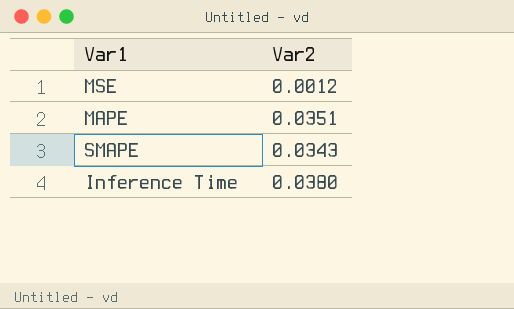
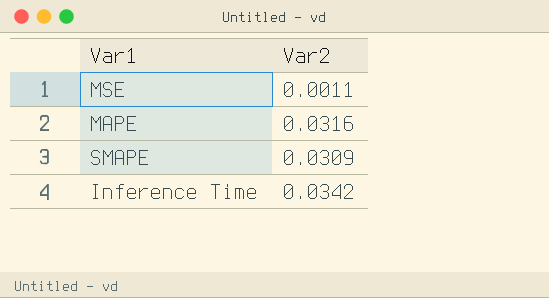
MSE | Var2: 0.0012 -> 0.0011
MAPE | Var2: 0.0351 -> 0.0316
SMAPE | Var2: 0.0343 -> 0.0309
Inference Time | Var2: 0.0380 -> 0.0342

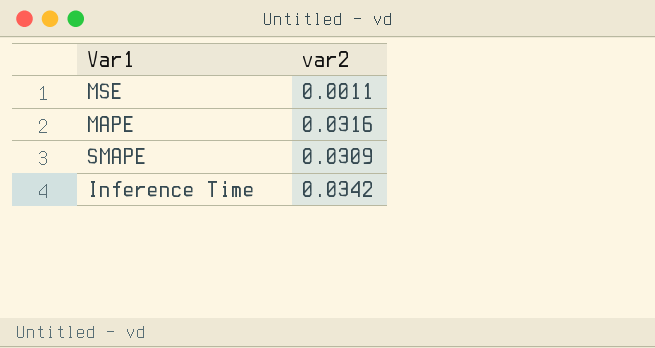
column name: Var2 -> var2

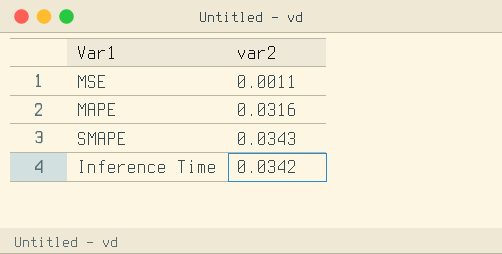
SMAPE | var2: 0.0309 -> 0.0343

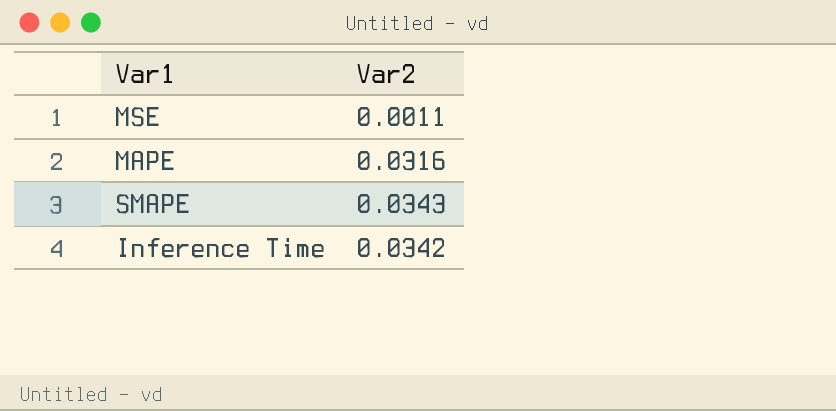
column name: var2 -> Var2

